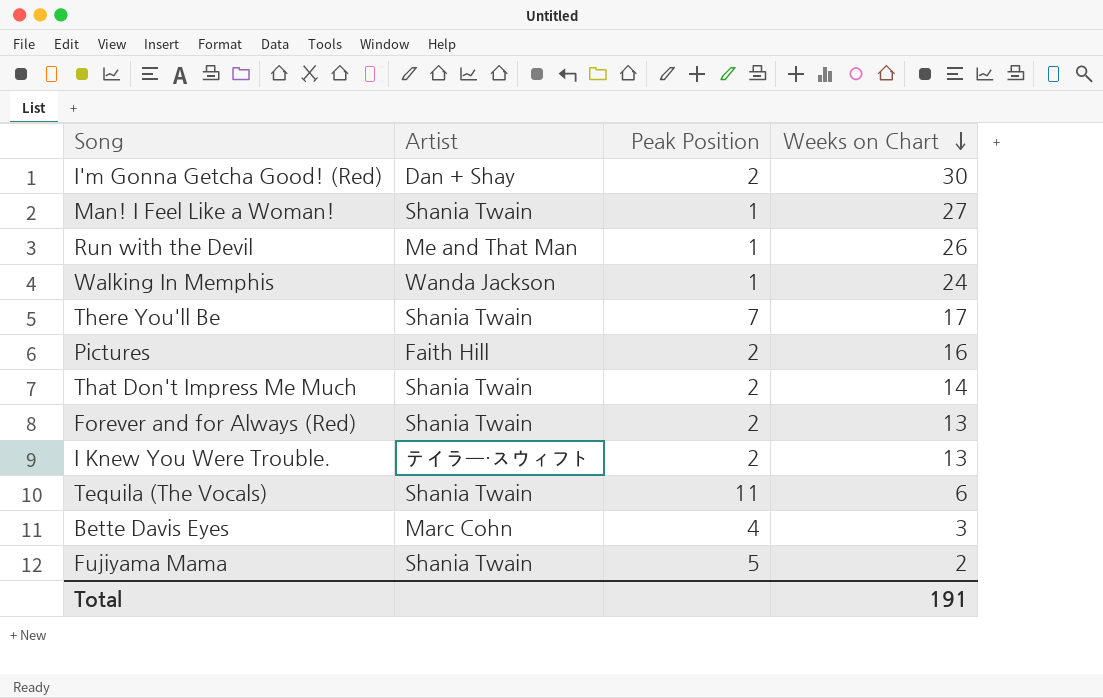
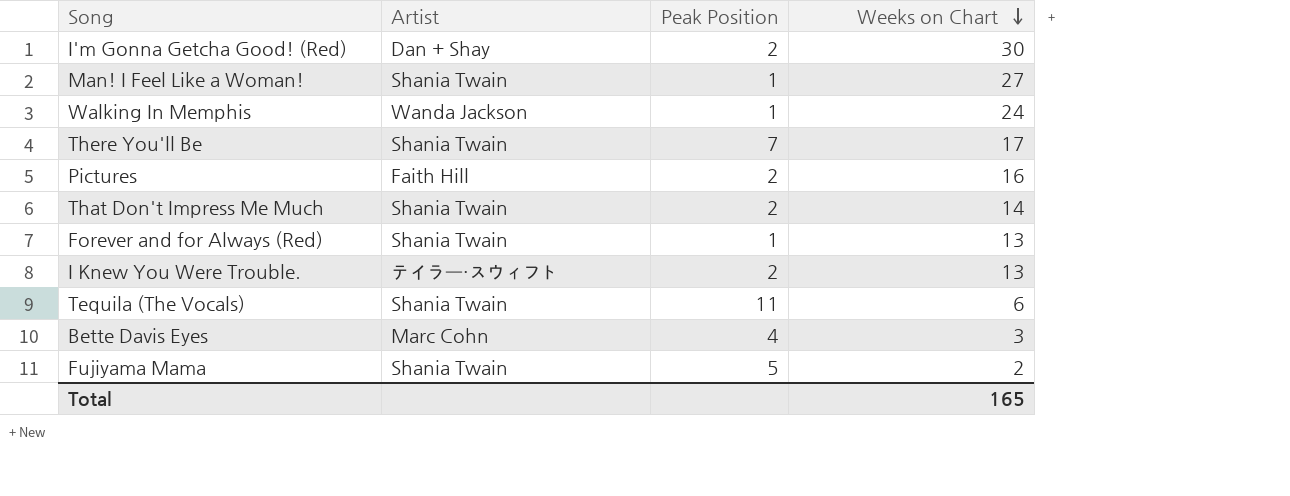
row Run with the Devil: Me and That Man | 1 | 26 -> none
Forever and for Always (Red) | Peak Position: 2 -> 1
Total | Weeks on Chart: 191 -> 165

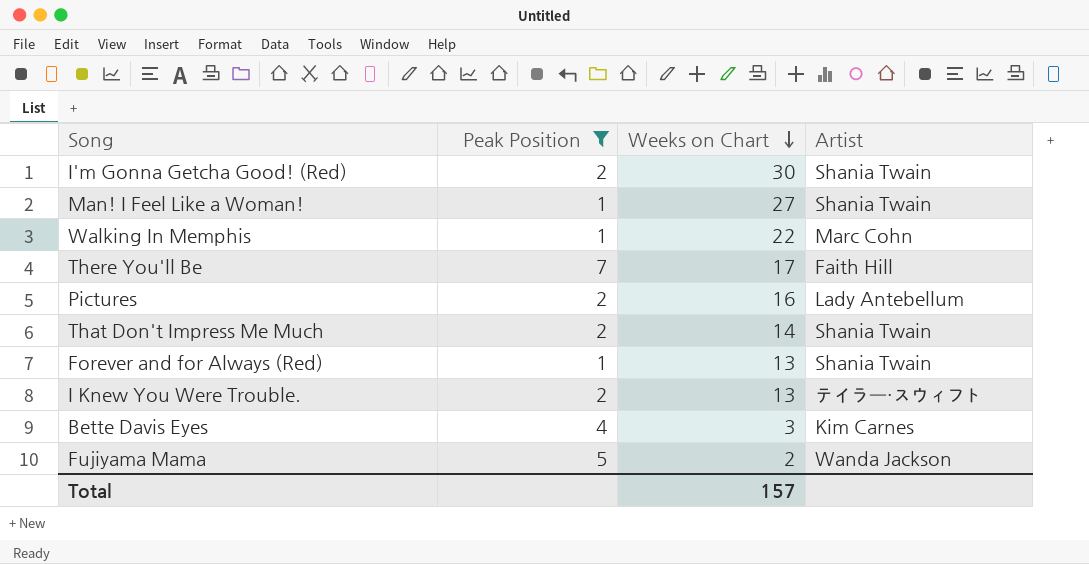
filter: none -> Peak Position != 11
column Artist | position: 2 -> 4
I'm Gonna Getcha Good! (Red) | Artist: Dan + Shay -> Shania Twain
Walking In Memphis | Weeks on Chart: 24 -> 22
Walking In Memphis | Artist: Wanda Jackson -> Marc Cohn
There You'll Be | Artist: Shania Twain -> Faith Hill
Pictures | Artist: Faith Hill -> Lady Antebellum
Bette Davis Eyes | Artist: Marc Cohn -> Kim Carnes
Fujiyama Mama | Artist: Shania Twain -> Wanda Jackson
Total | Weeks on Chart: 165 -> 157

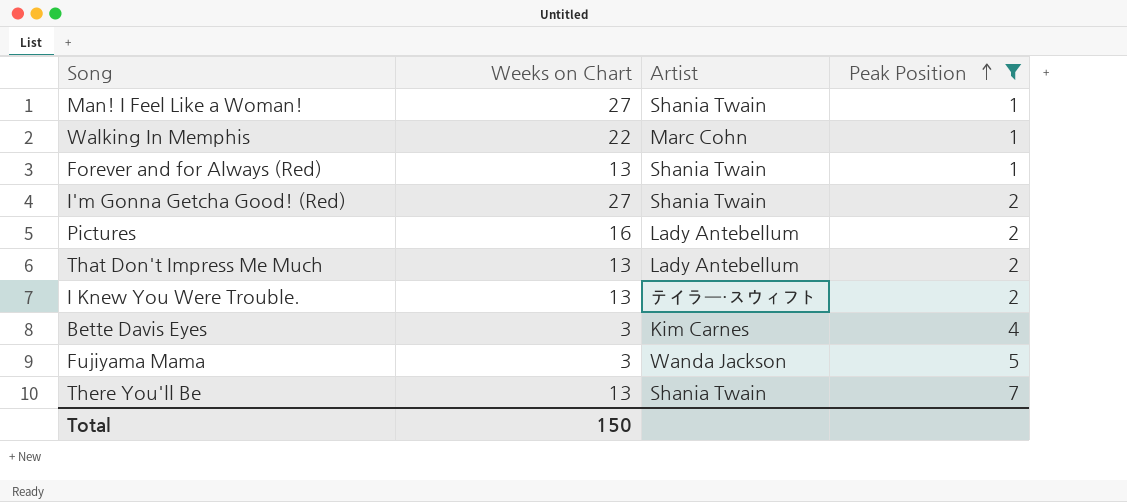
row order: Weeks on Chart descending -> Peak Position ascending
column Peak Position | position: 2 -> 4
I'm Gonna Getcha Good! (Red) | Weeks on Chart: 30 -> 27
That Don't Impress Me Much | Weeks on Chart: 14 -> 13
That Don't Impress Me Much | Artist: Shania Twain -> Lady Antebellum
Fujiyama Mama | Weeks on Chart: 2 -> 3
There You'll Be | Weeks on Chart: 17 -> 13
There You'll Be | Artist: Faith Hill -> Shania Twain
Total | Weeks on Chart: 157 -> 150

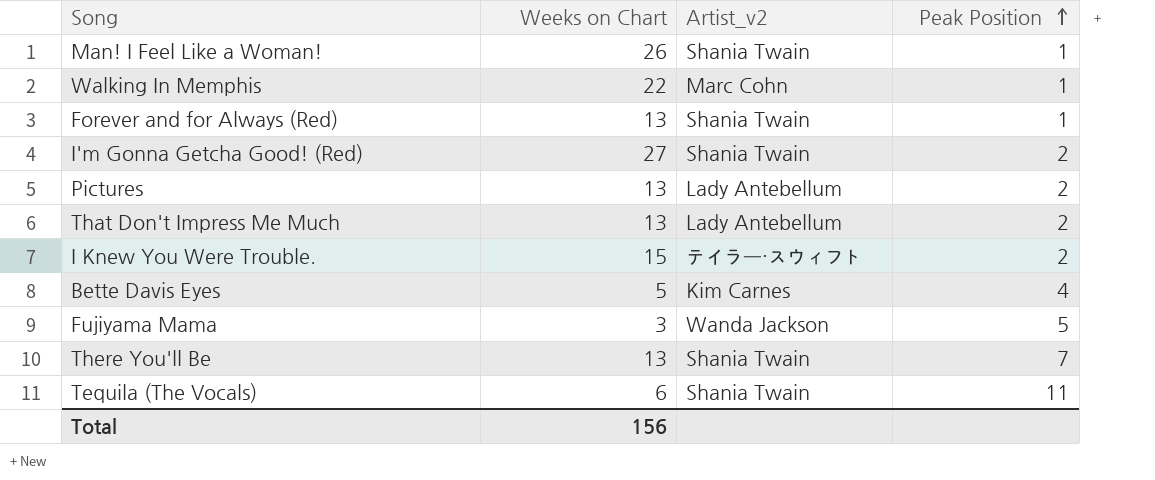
filter: Peak Position != 11 -> none
column name: Artist -> Artist_v2
Man! I Feel Like a Woman! | Weeks on Chart: 27 -> 26
Pictures | Weeks on Chart: 16 -> 13
I Knew You Were Trouble. | Weeks on Chart: 13 -> 15
Bette Davis Eyes | Weeks on Chart: 3 -> 5
Total | Weeks on Chart: 150 -> 156

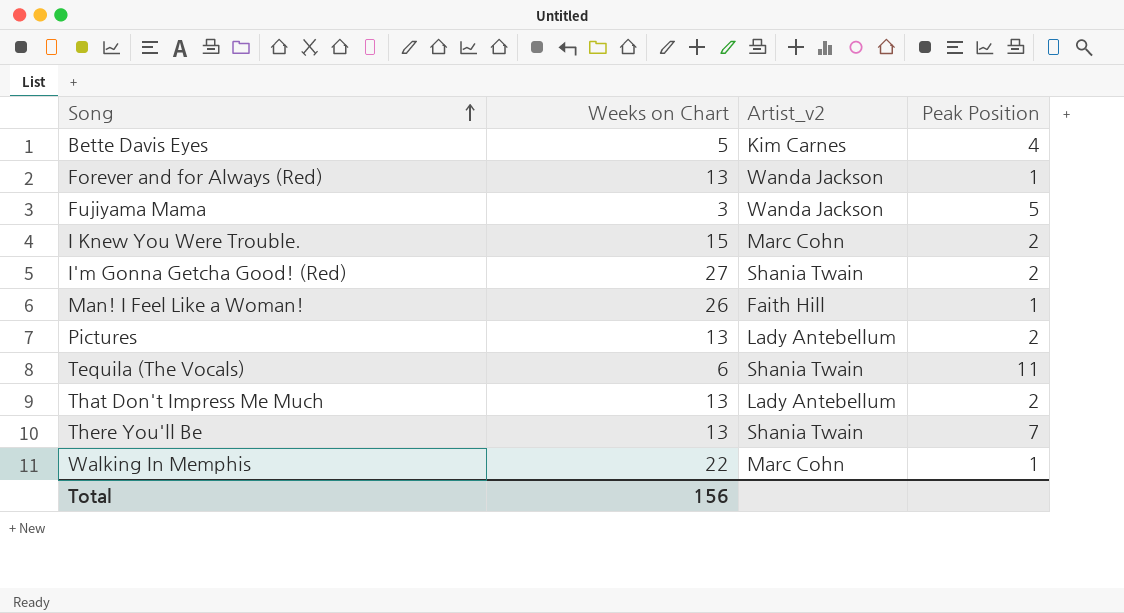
row order: Peak Position ascending -> Song ascending
Forever and for Always (Red) | Artist_v2: Shania Twain -> Wanda Jackson
I Knew You Were Trouble. | Artist_v2: テイラー・スウィフト -> Marc Cohn
Man! I Feel Like a Woman! | Artist_v2: Shania Twain -> Faith Hill

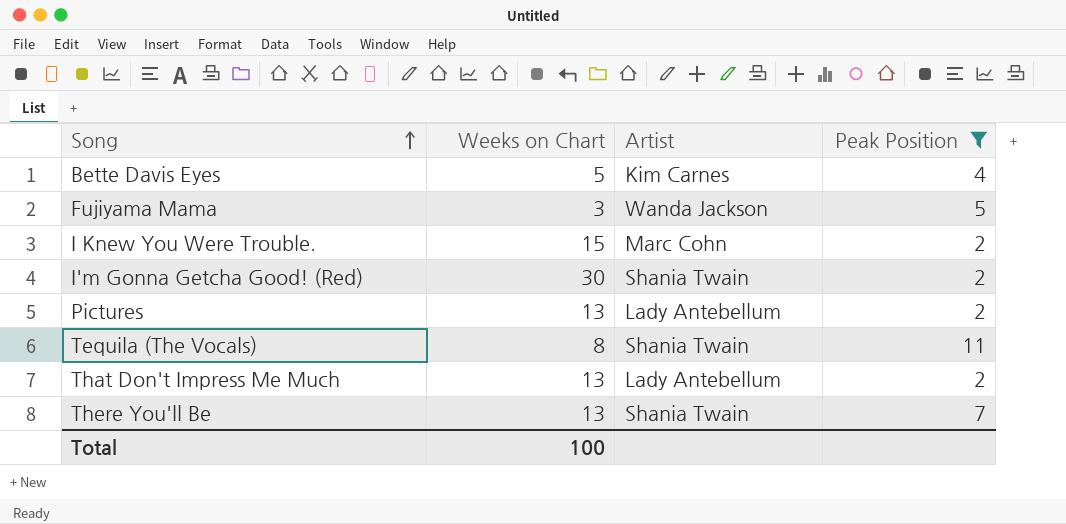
filter: none -> Peak Position != 1
column name: Artist_v2 -> Artist
I'm Gonna Getcha Good! (Red) | Weeks on Chart: 27 -> 30
Tequila (The Vocals) | Weeks on Chart: 6 -> 8
Total | Weeks on Chart: 156 -> 100

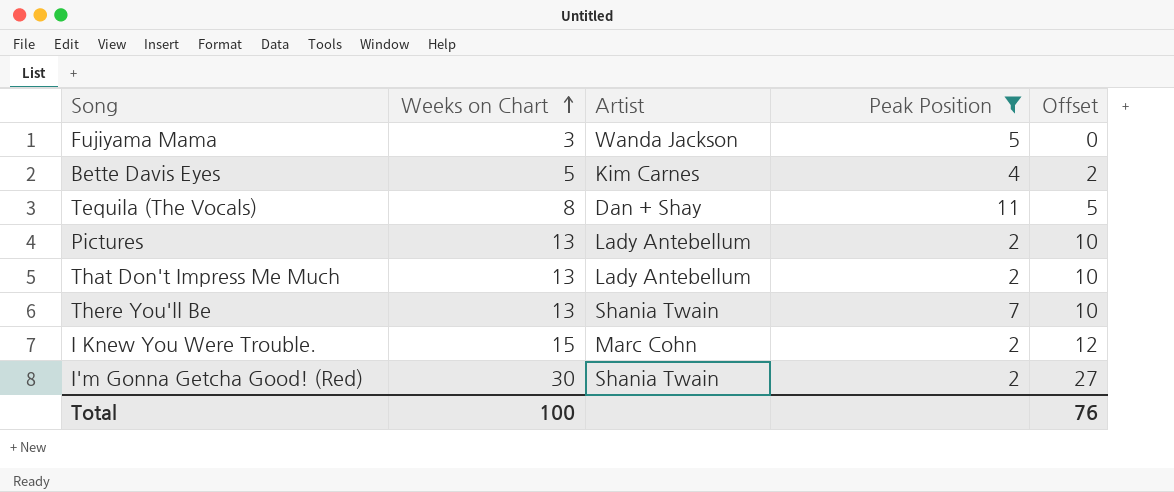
row order: Song ascending -> Weeks on Chart ascending
column Offset | formula: none -> [Weeks on Chart] - 3
Tequila (The Vocals) | Artist: Shania Twain -> Dan + Shay

